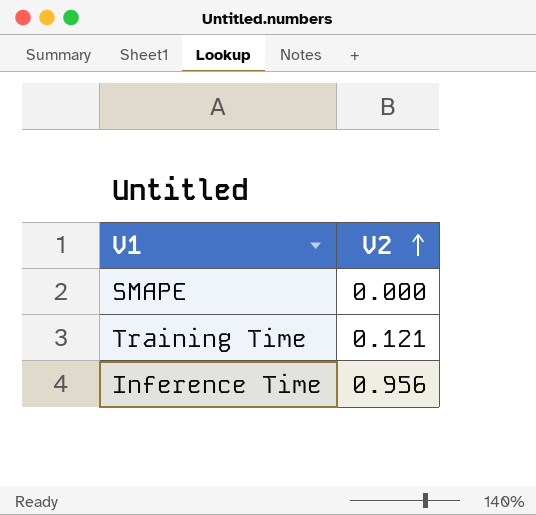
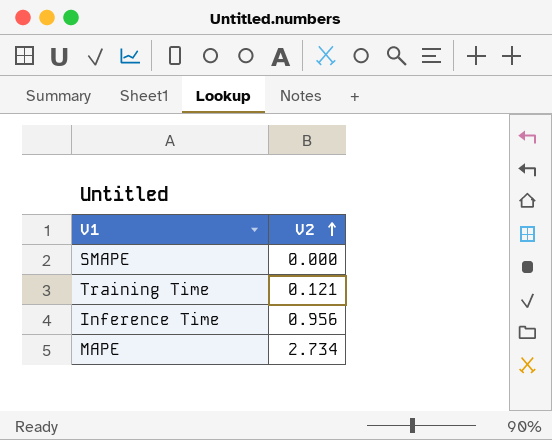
row MAPE: none -> 2.734

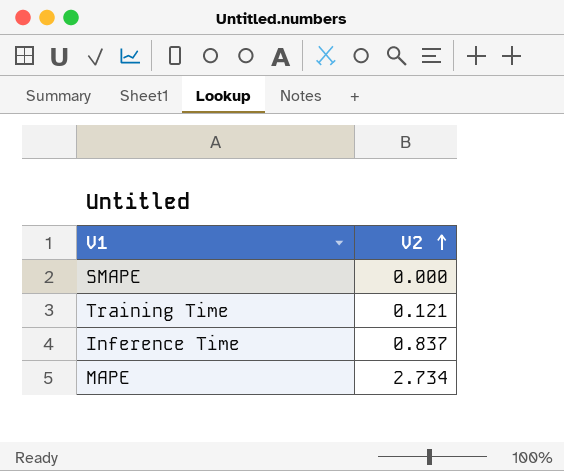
Inference Time | V2: 0.956 -> 0.837

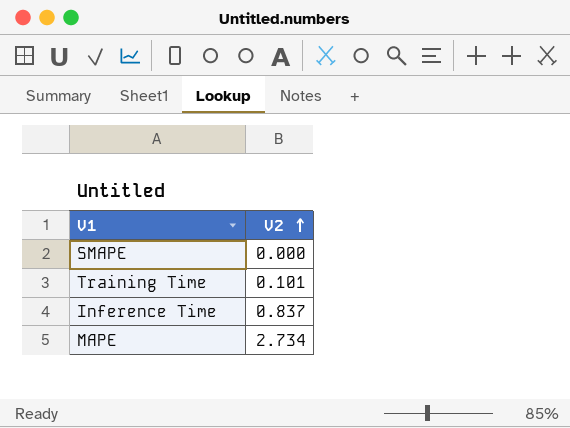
Training Time | V2: 0.121 -> 0.101

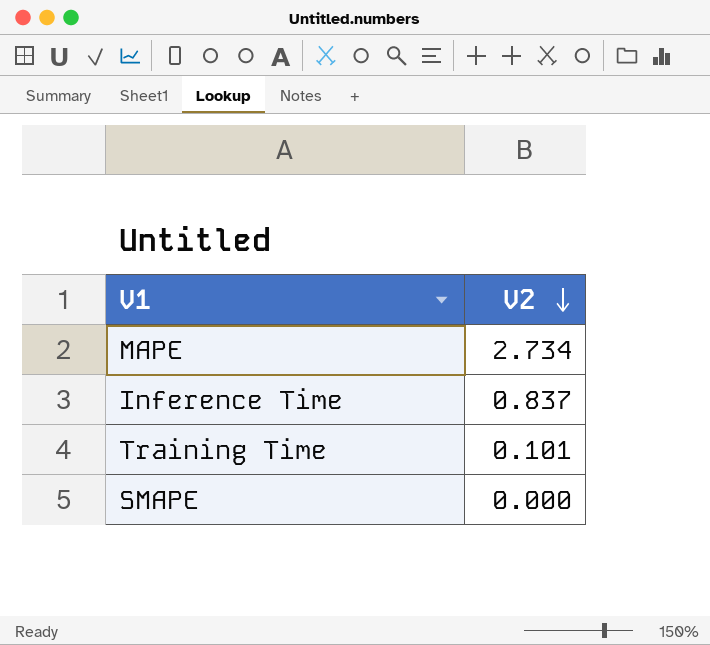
row order: V2 ascending -> V2 descending

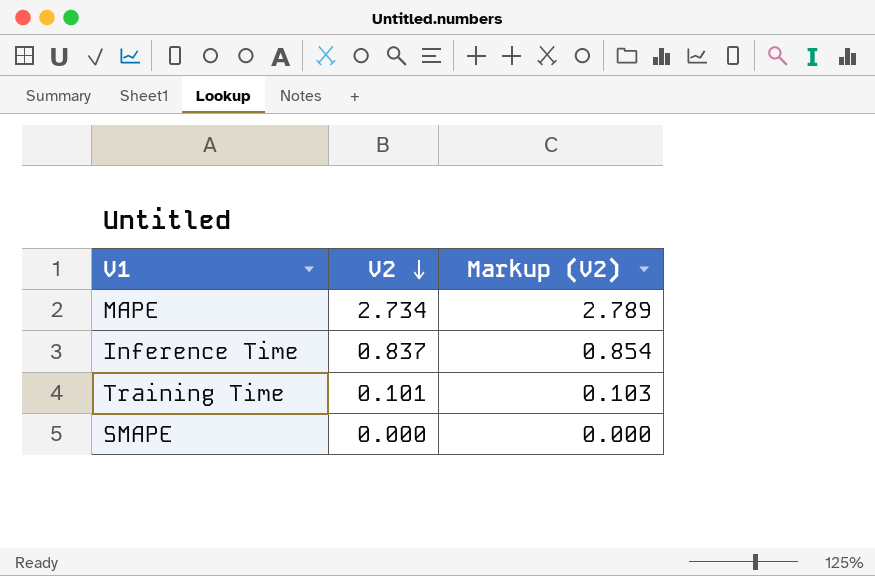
column Markup (V2) | formula: none -> [V2] * 1.02

